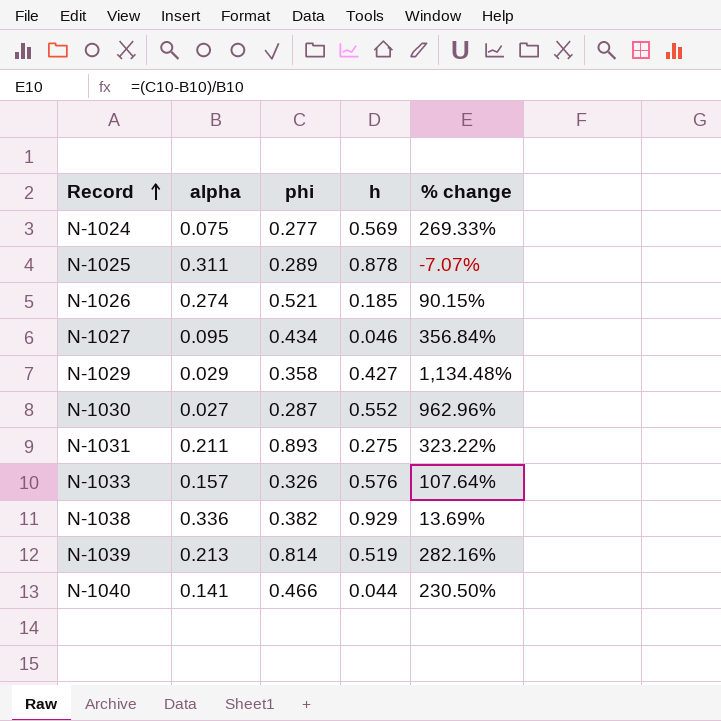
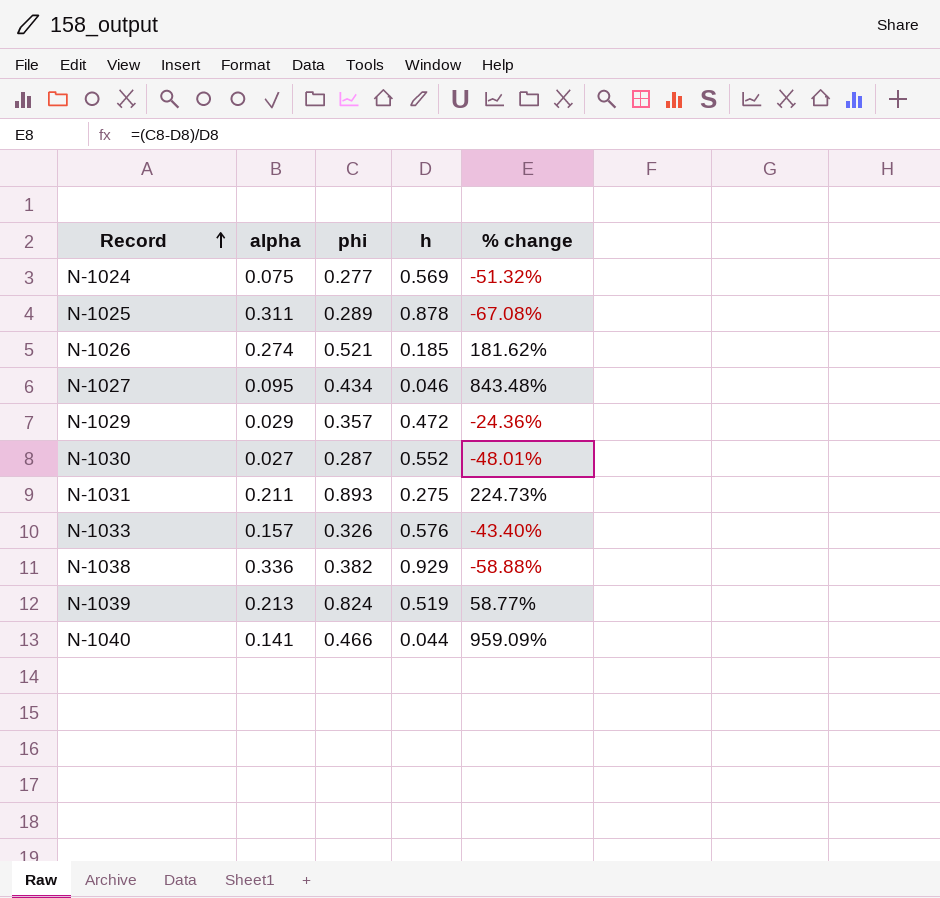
column % change | formula: ([phi] - [alpha]) / [alpha] -> ([phi] - [h]) / [h]
N-1029 | phi: 0.358 -> 0.357
N-1029 | h: 0.427 -> 0.472
N-1039 | phi: 0.814 -> 0.824

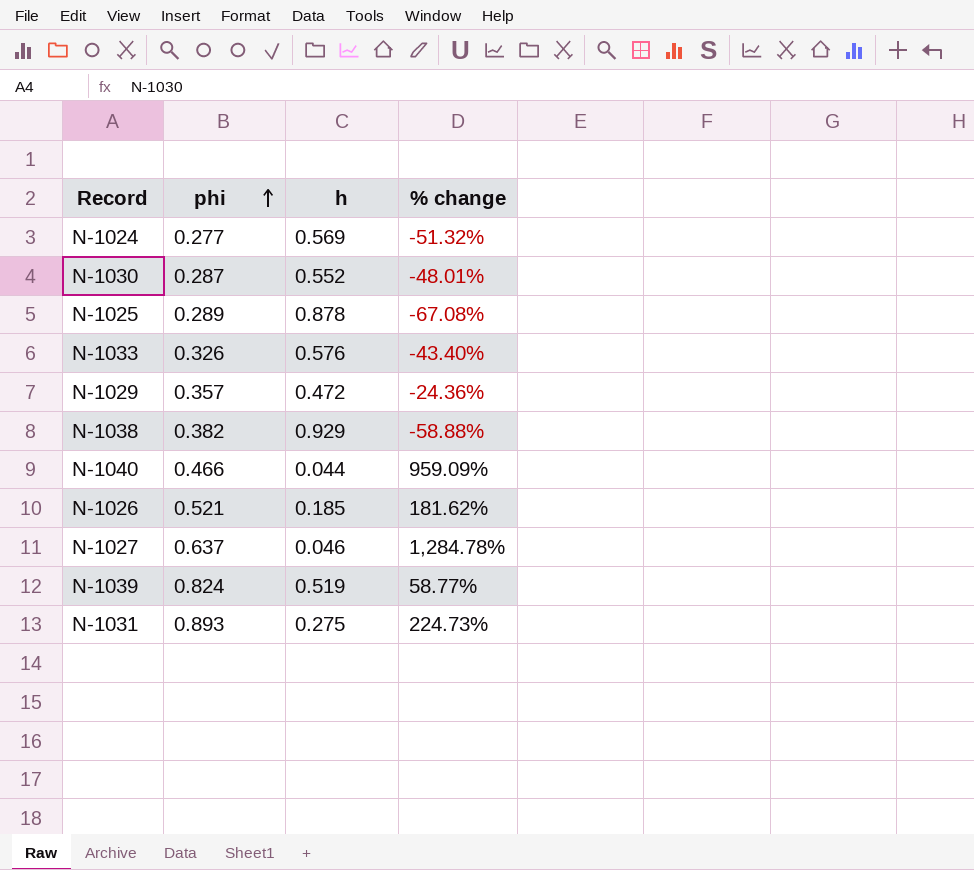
row order: Record ascending -> phi ascending
column alpha | position: 2 -> none
N-1027 | phi: 0.434 -> 0.637
N-1027 | % change: 843.48% -> 1,284.78%

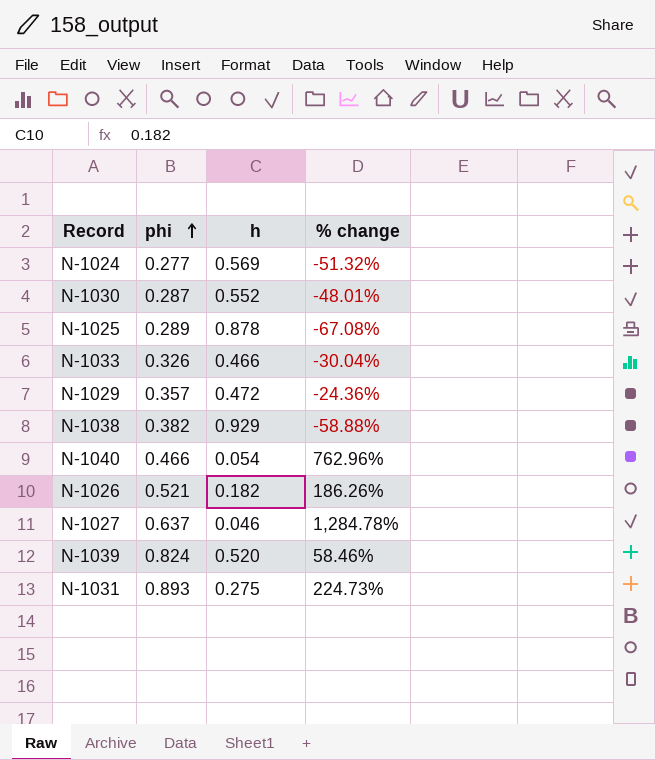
N-1033 | h: 0.576 -> 0.466
N-1033 | % change: -43.40% -> -30.04%
N-1040 | h: 0.044 -> 0.054
N-1040 | % change: 959.09% -> 762.96%
N-1026 | h: 0.185 -> 0.182
N-1026 | % change: 181.62% -> 186.26%
N-1039 | h: 0.519 -> 0.520
N-1039 | % change: 58.77% -> 58.46%

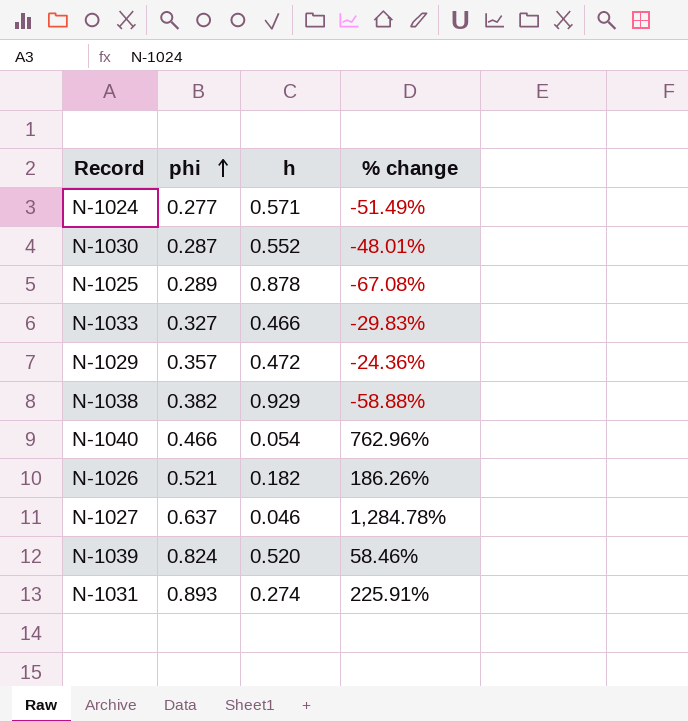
N-1024 | h: 0.569 -> 0.571
N-1024 | % change: -51.32% -> -51.49%
N-1033 | phi: 0.326 -> 0.327
N-1033 | % change: -30.04% -> -29.83%
N-1031 | h: 0.275 -> 0.274
N-1031 | % change: 224.73% -> 225.91%

